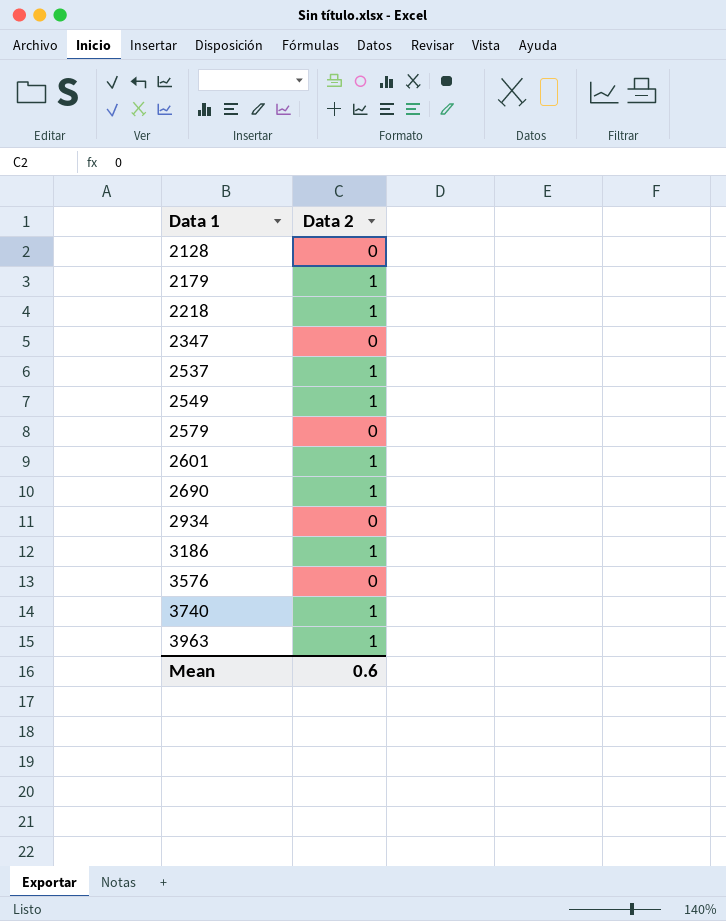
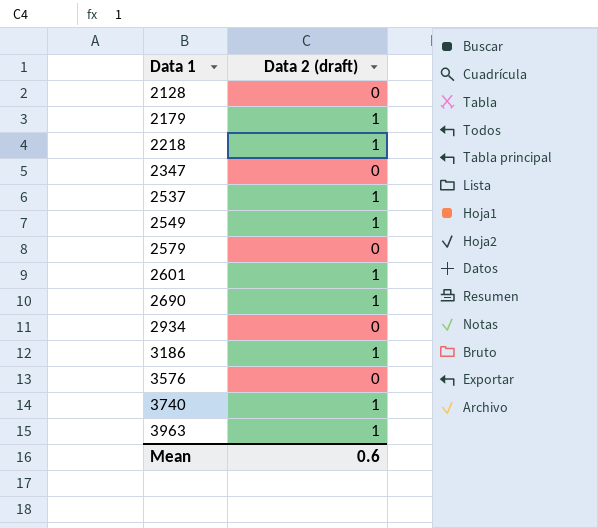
column name: Data 2 -> Data 2 (draft)

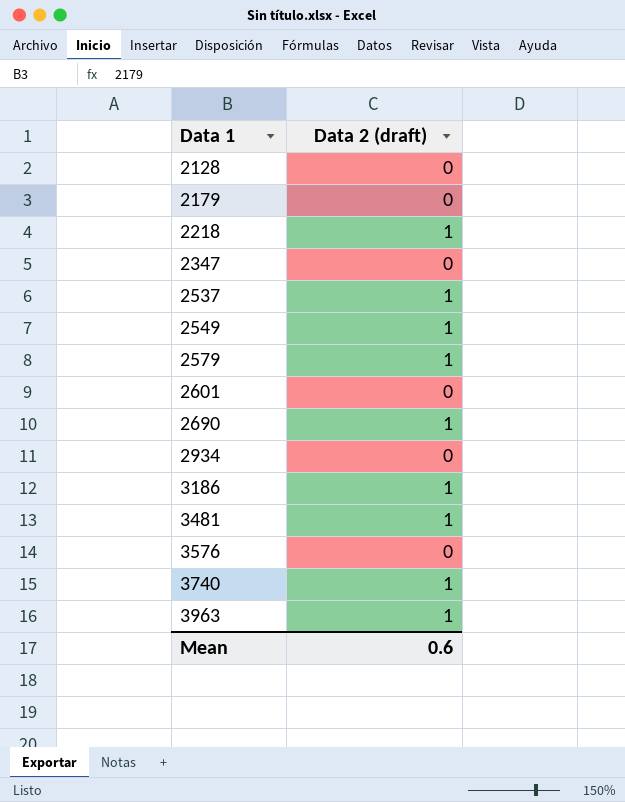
2179 | Data 2 (draft): 1 -> 0
2579 | Data 2 (draft): 0 -> 1
2601 | Data 2 (draft): 1 -> 0
row 3481: none -> 1

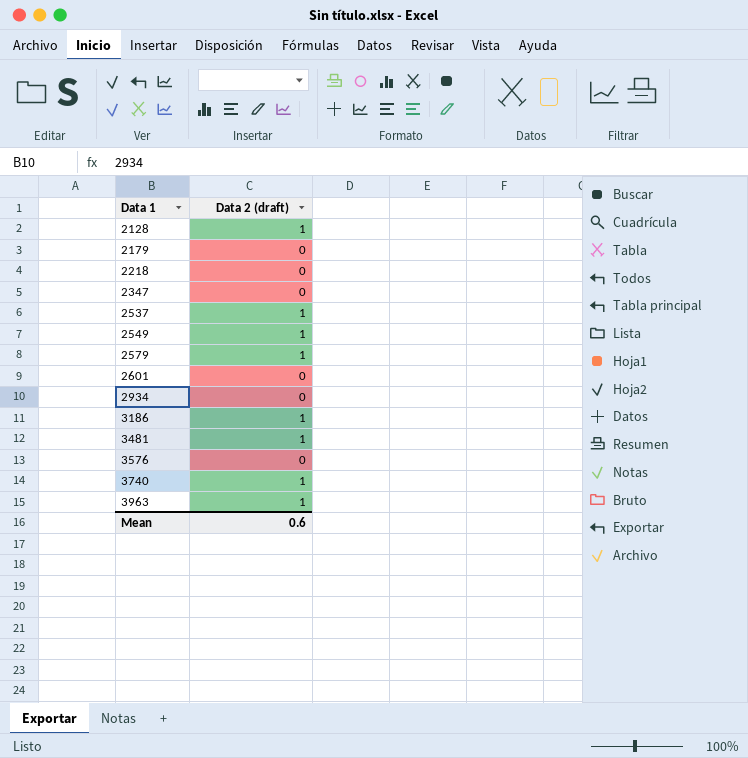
row 2690: 1 -> none
2128 | Data 2 (draft): 0 -> 1
2218 | Data 2 (draft): 1 -> 0

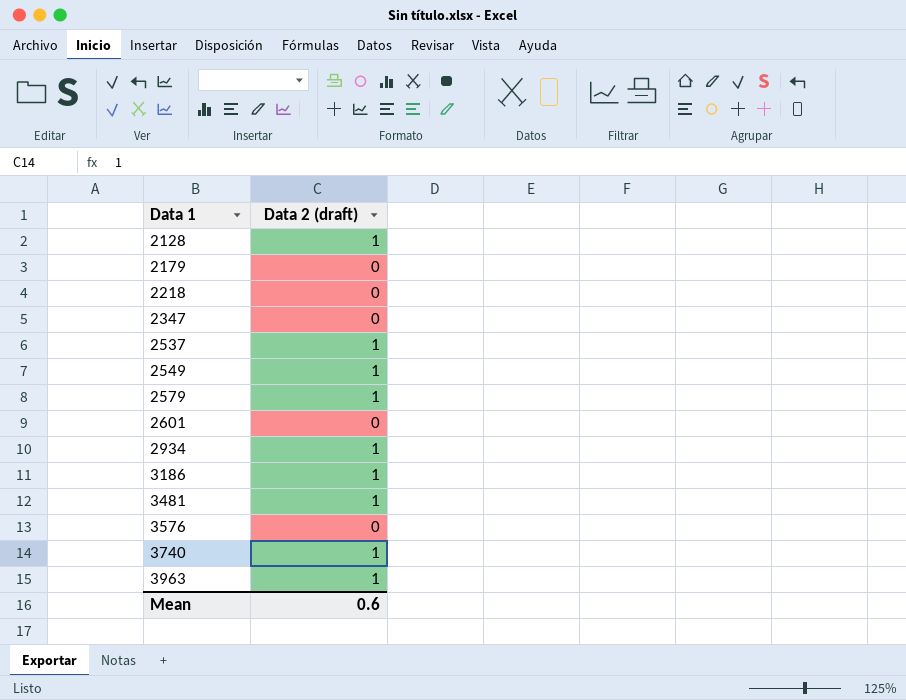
2934 | Data 2 (draft): 0 -> 1

